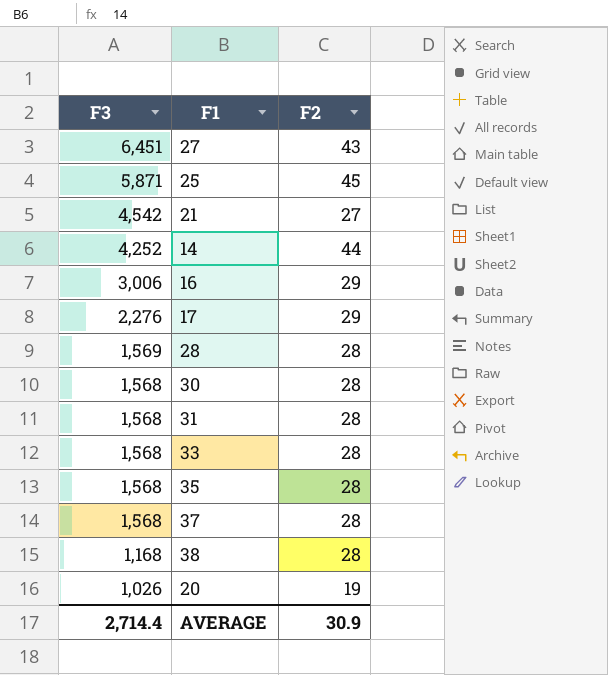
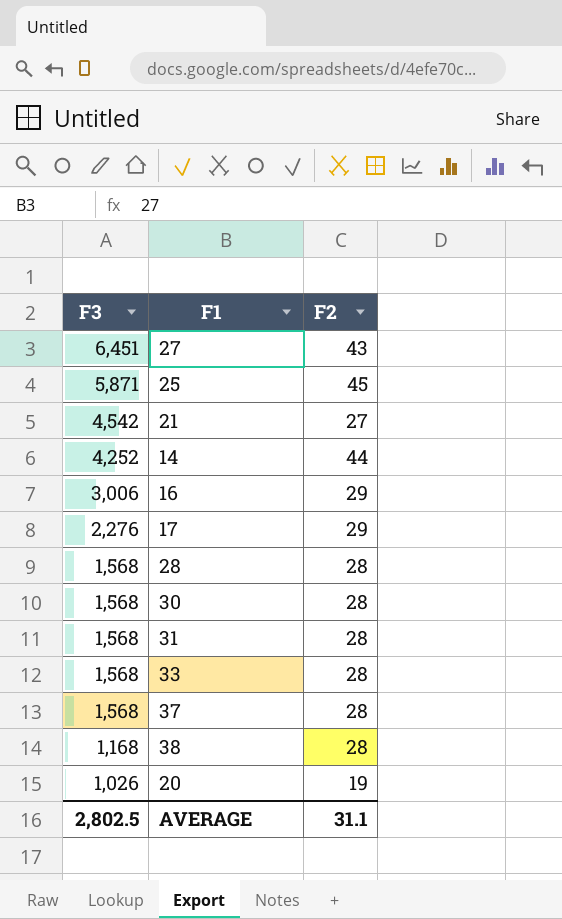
row 35: 1,568 | 28 -> none
28 | F3: 1,569 -> 1,568
AVERAGE | F3: 2,714.4 -> 2,802.5
AVERAGE | F2: 30.9 -> 31.1

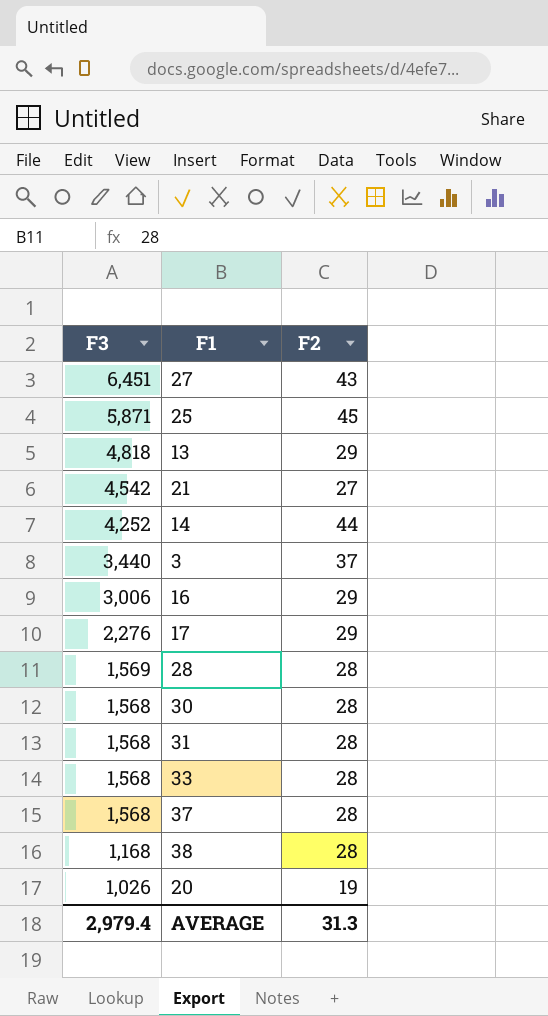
row 13: none -> 4,818 | 29
row 3: none -> 3,440 | 37
28 | F3: 1,568 -> 1,569
AVERAGE | F3: 2,802.5 -> 2,979.4
AVERAGE | F2: 31.1 -> 31.3

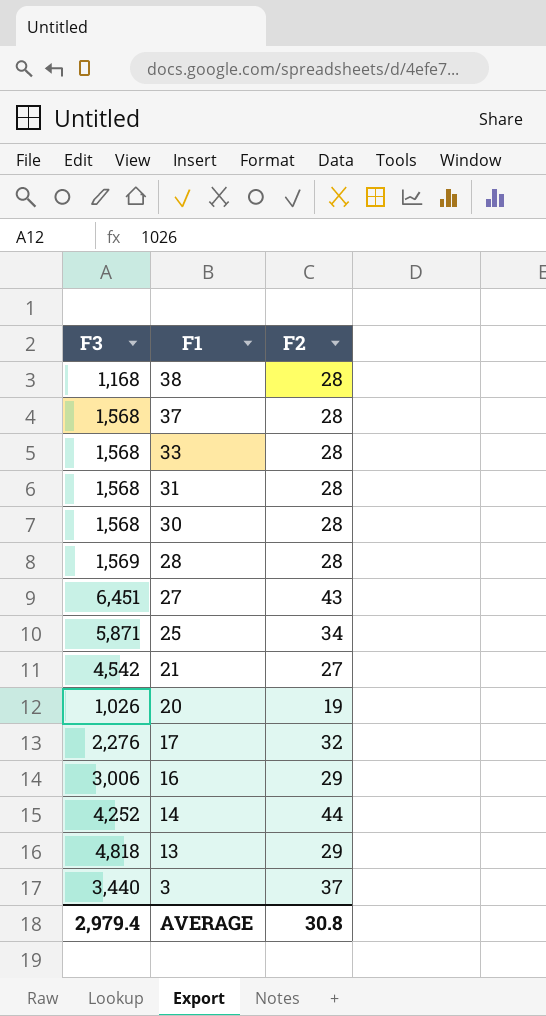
row order: F3 descending -> F1 descending
25 | F2: 45 -> 34
17 | F2: 29 -> 32
AVERAGE | F2: 31.3 -> 30.8

